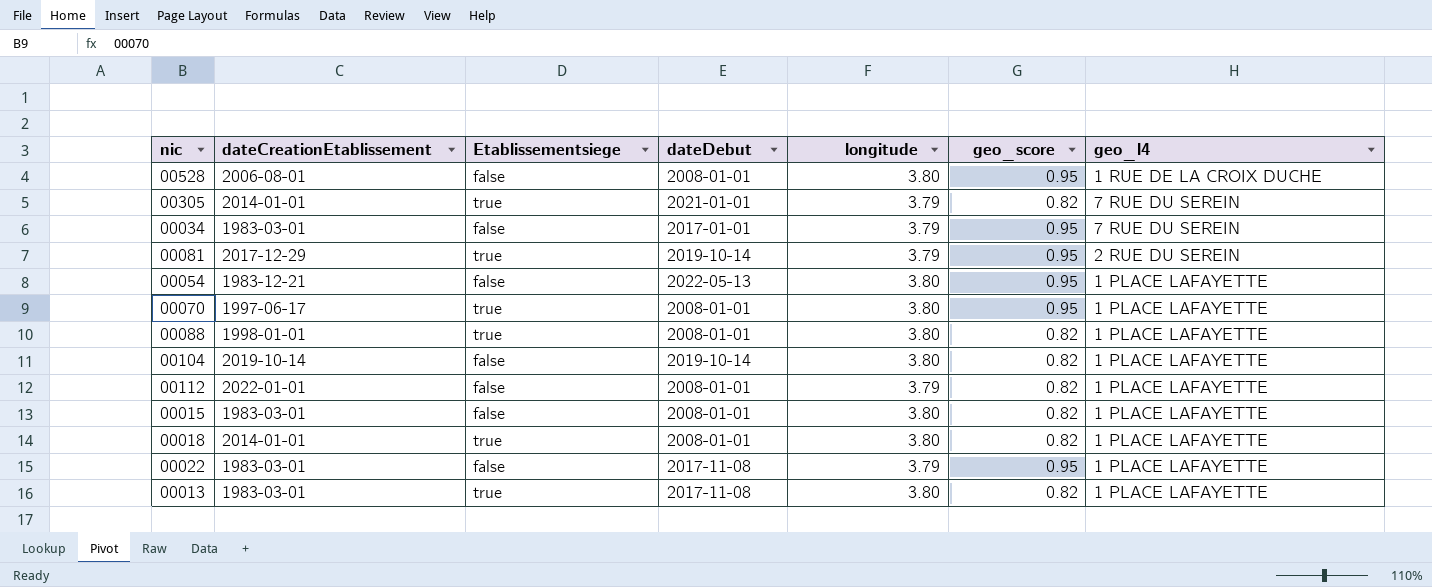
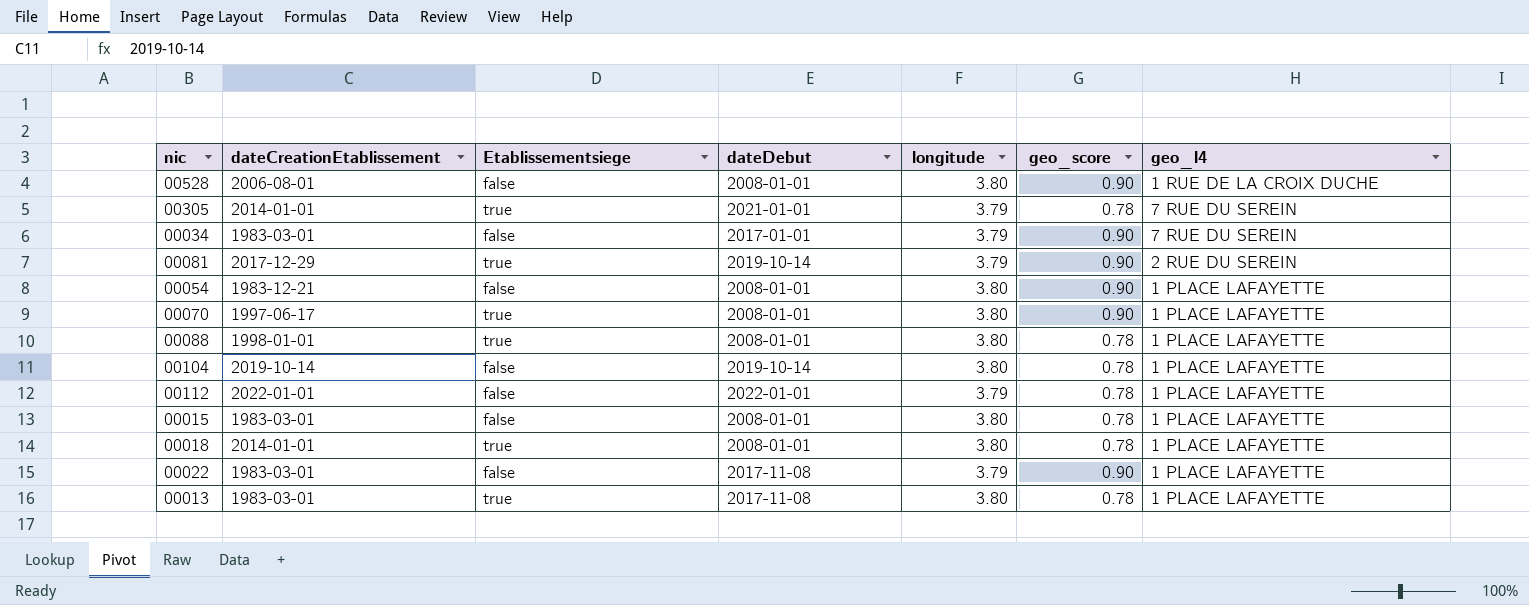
00528 | geo_score: 0.95 -> 0.90
00305 | geo_score: 0.82 -> 0.78
00034 | geo_score: 0.95 -> 0.90
00081 | geo_score: 0.95 -> 0.90
00054 | dateDebut: 2022-05-13 -> 2008-01-01
00054 | geo_score: 0.95 -> 0.90
00070 | geo_score: 0.95 -> 0.90
00088 | geo_score: 0.82 -> 0.78
00104 | geo_score: 0.82 -> 0.78
00112 | dateDebut: 2008-01-01 -> 2022-01-01
00112 | geo_score: 0.82 -> 0.78
00015 | geo_score: 0.82 -> 0.78
00018 | geo_score: 0.82 -> 0.78
00022 | geo_score: 0.95 -> 0.90
00013 | geo_score: 0.82 -> 0.78

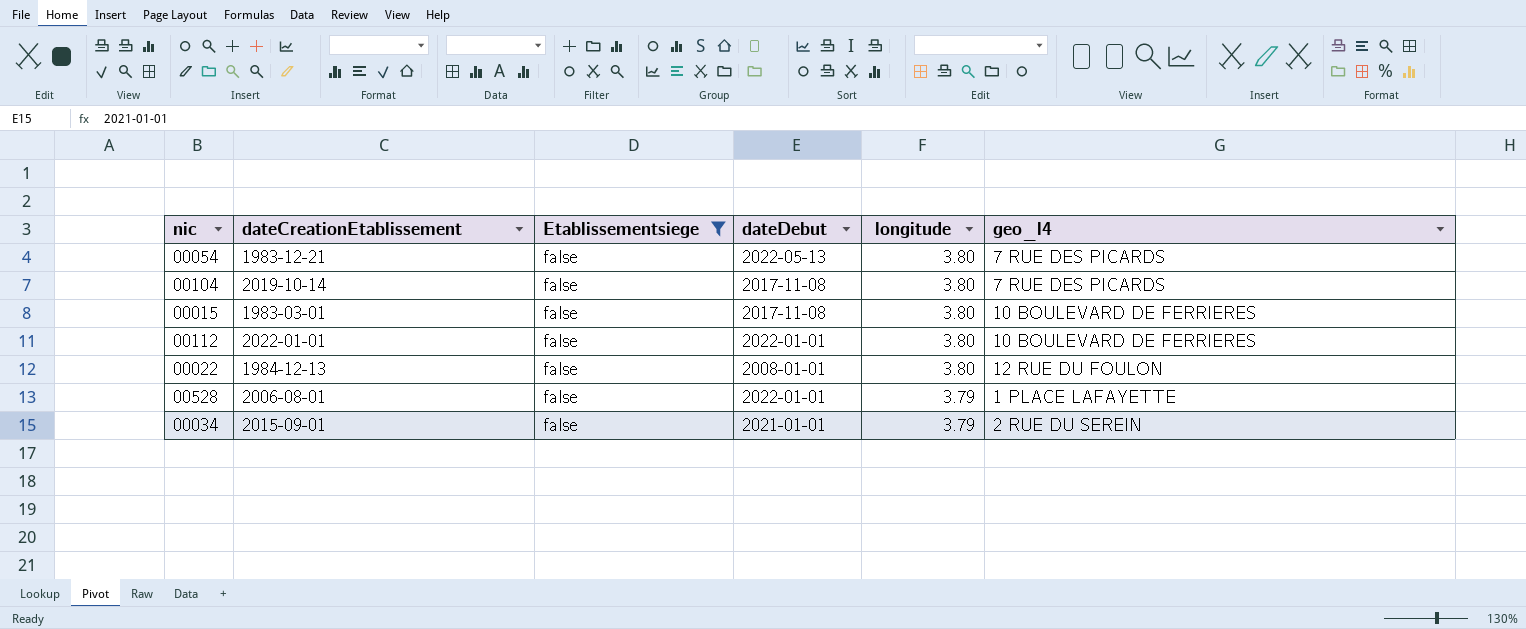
filter: none -> Etablissementsiege = false
row order: none -> longitude descending
column geo_score | position: 6 -> none
00054 | dateDebut: 2008-01-01 -> 2022-05-13
00054 | geo_l4: 1 PLACE LAFAYETTE -> 7 RUE DES PICARDS
00104 | dateDebut: 2019-10-14 -> 2017-11-08
00104 | geo_l4: 1 PLACE LAFAYETTE -> 7 RUE DES PICARDS
00015 | dateDebut: 2008-01-01 -> 2017-11-08
00015 | geo_l4: 1 PLACE LAFAYETTE -> 10 BOULEVARD DE FERRIERES
00112 | longitude: 3.79 -> 3.80
00112 | geo_l4: 1 PLACE LAFAYETTE -> 10 BOULEVARD DE FERRIERES
00022 | dateCreationEtablissement: 1983-03-01 -> 1984-12-13
00022 | dateDebut: 2017-11-08 -> 2008-01-01
00022 | longitude: 3.79 -> 3.80
00022 | geo_l4: 1 PLACE LAFAYETTE -> 12 RUE DU FOULON
00528 | dateDebut: 2008-01-01 -> 2022-01-01
00528 | longitude: 3.80 -> 3.79
00528 | geo_l4: 1 RUE DE LA CROIX DUCHE -> 1 PLACE LAFAYETTE
00034 | dateCreationEtablissement: 1983-03-01 -> 2015-09-01
00034 | dateDebut: 2017-01-01 -> 2021-01-01
00034 | geo_l4: 7 RUE DU SEREIN -> 2 RUE DU SEREIN

